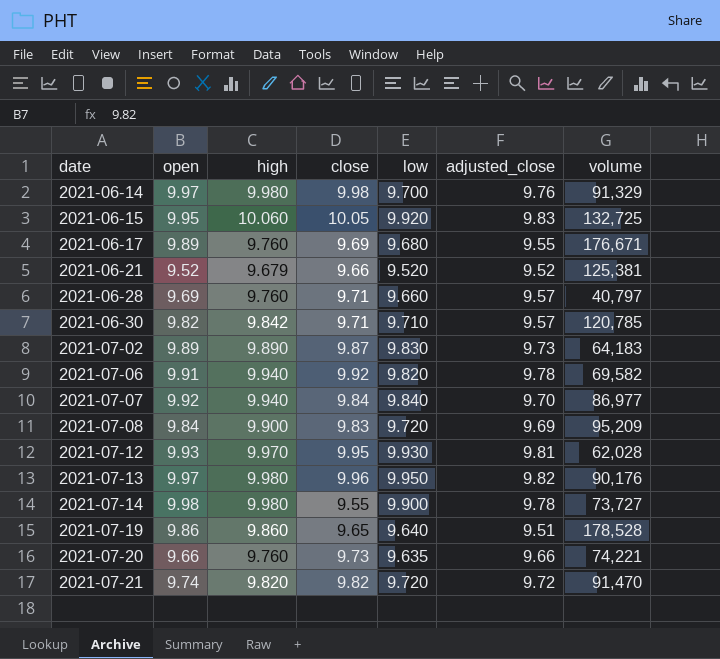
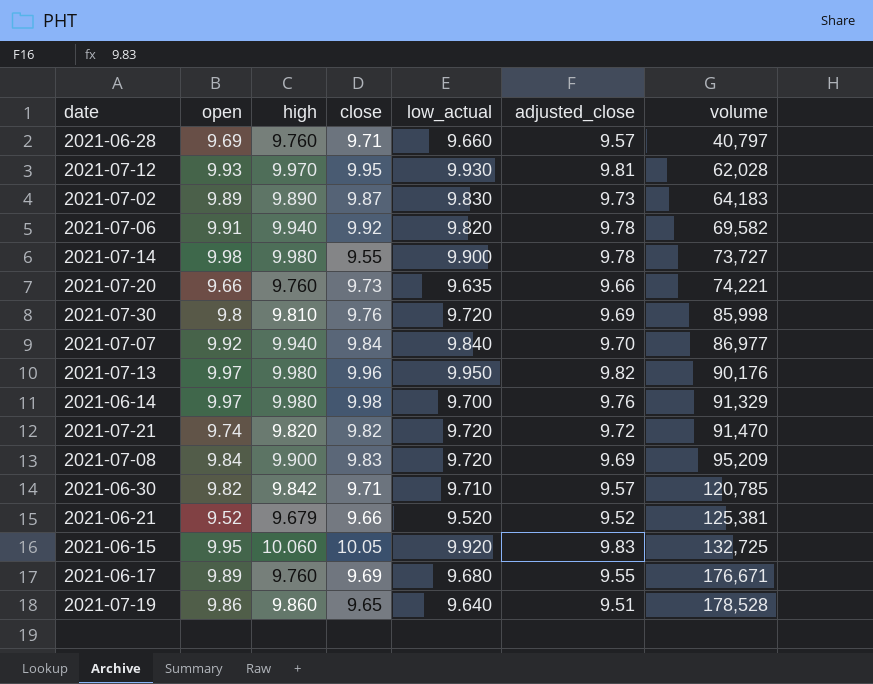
row order: date ascending -> volume ascending
column name: low -> low_actual
row 2021-07-30: none -> 9.8 | 9.810 | 9.76 | 9.720 | 9.69 | 85,998

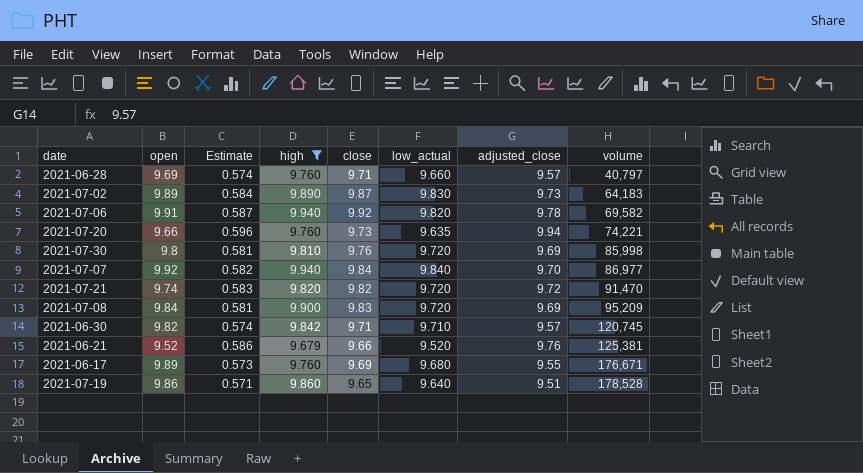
filter: none -> high <= 9.940
column Estimate | formula: none -> [adjusted_close] * 0.06
2021-07-20 | adjusted_close: 9.66 -> 9.94
2021-06-30 | volume: 120,785 -> 120,745
2021-06-21 | adjusted_close: 9.52 -> 9.76

